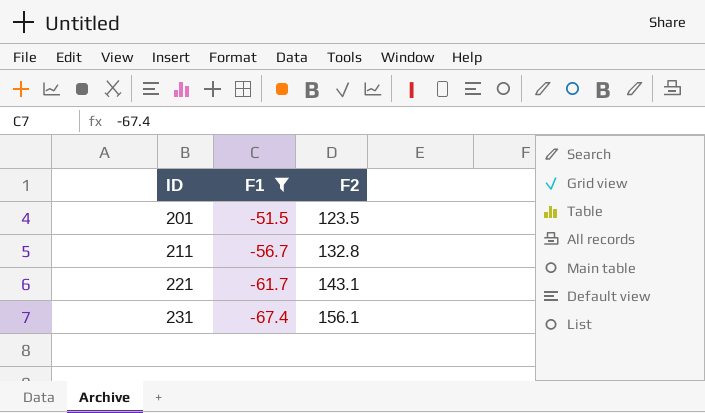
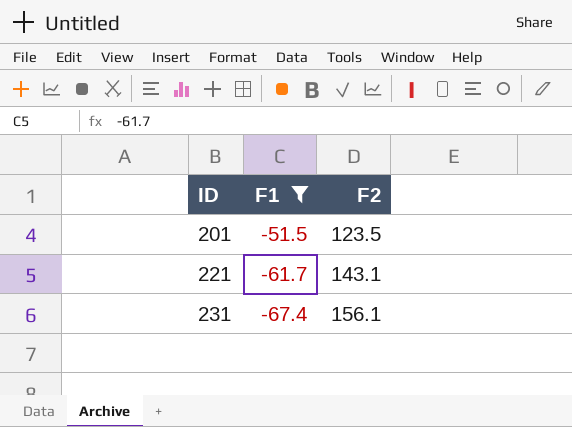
row 211: -56.7 | 132.8 -> none

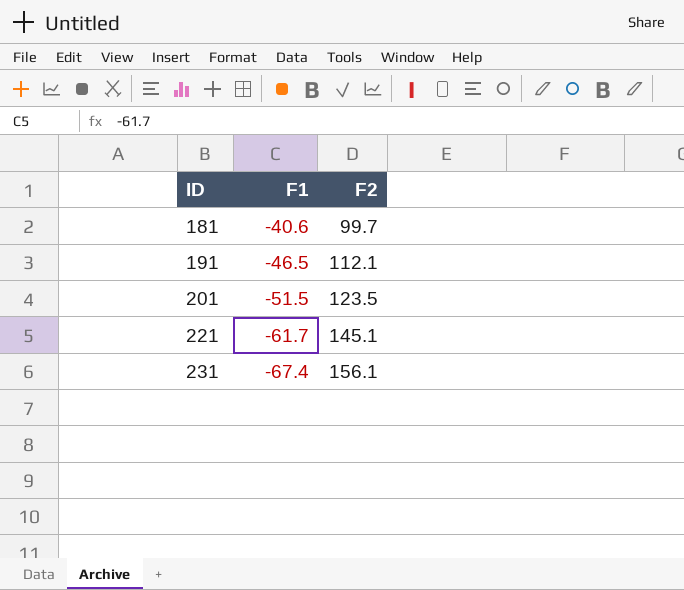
filter: F1 <= -51.5 -> none
221 | F2: 143.1 -> 145.1

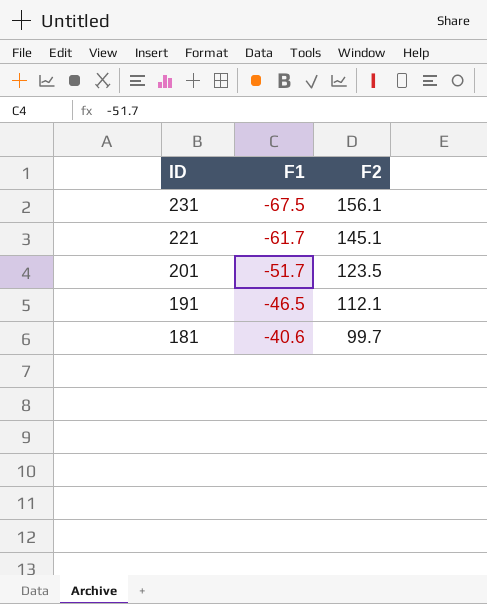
row order: ID ascending -> ID descending
231 | F1: -67.4 -> -67.5
201 | F1: -51.5 -> -51.7

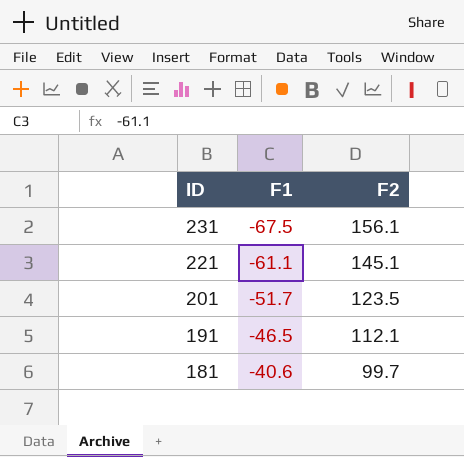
221 | F1: -61.7 -> -61.1

